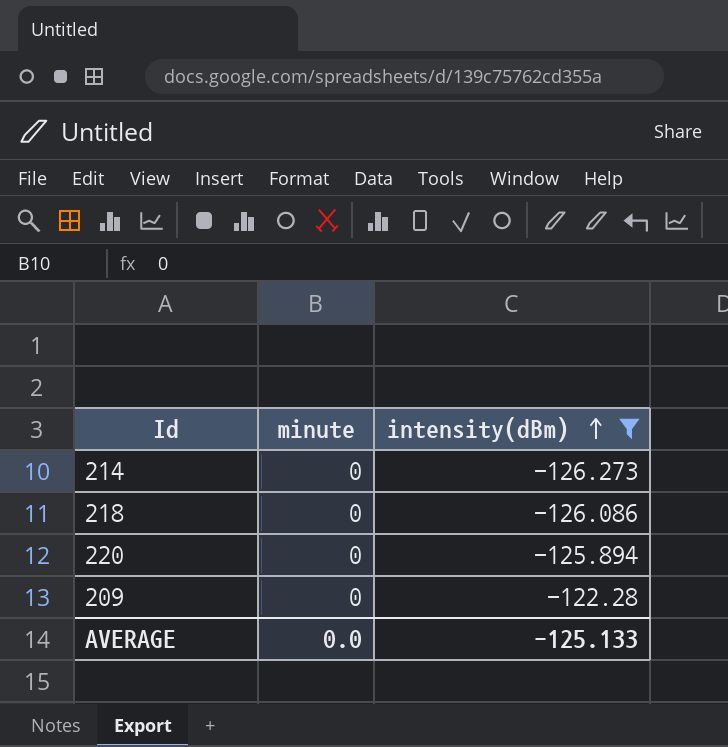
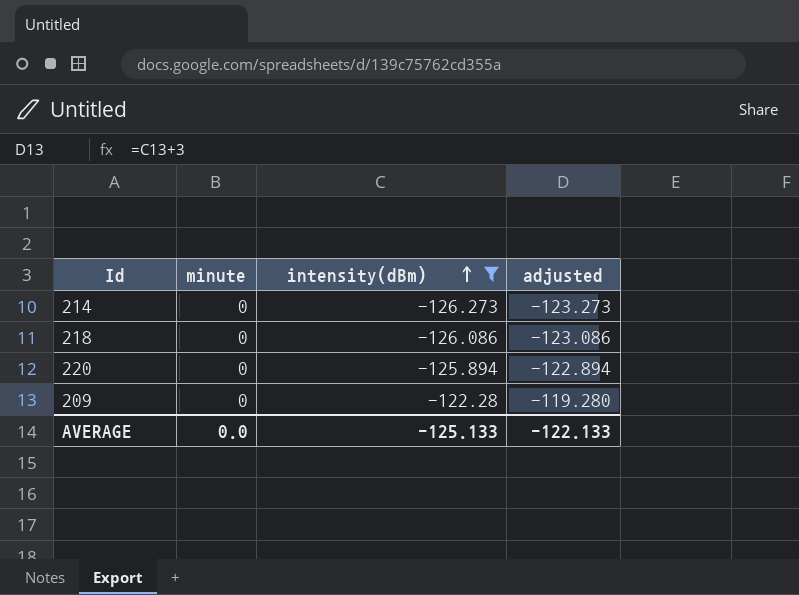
column adjusted | formula: none -> [intensity(dBm)] + 3

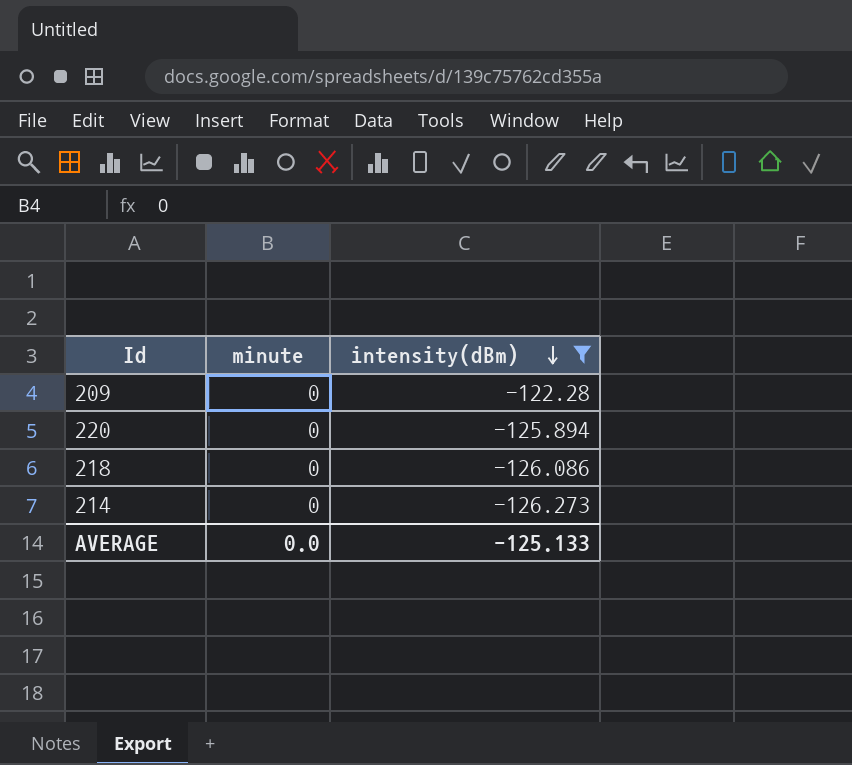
row order: intensity(dBm) ascending -> intensity(dBm) descending
column adjusted | formula: [intensity(dBm)] + 3 -> none

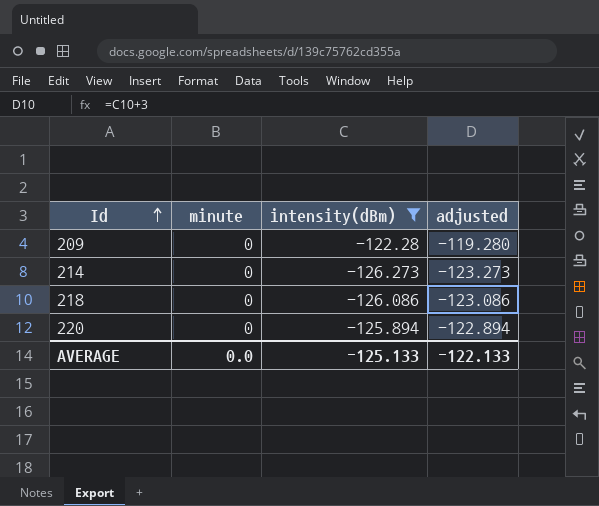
row order: intensity(dBm) descending -> Id ascending
column adjusted | formula: none -> [intensity(dBm)] + 3

